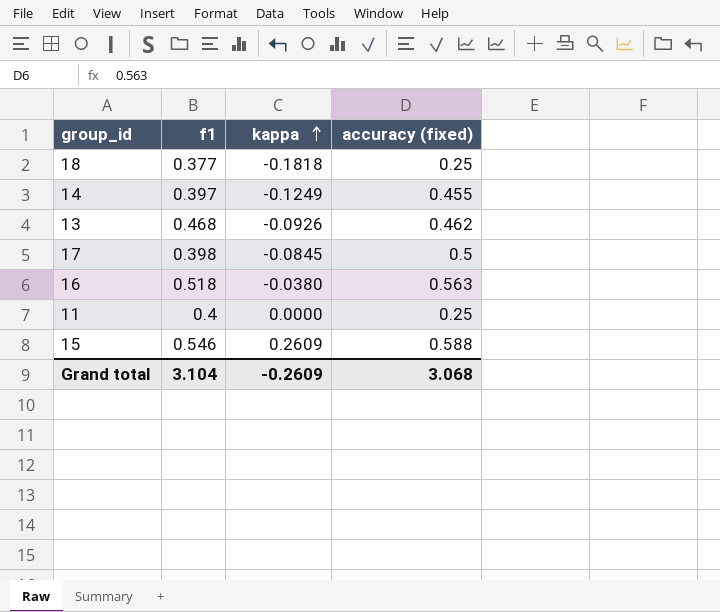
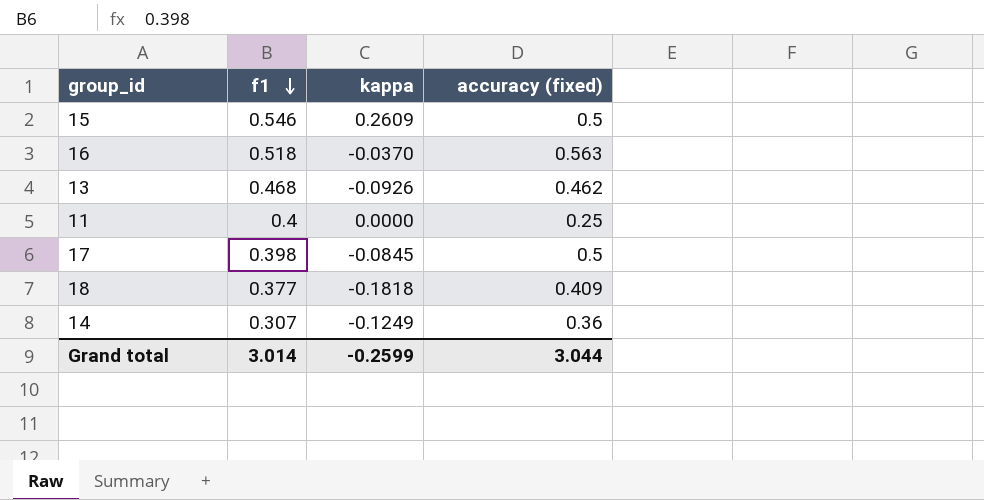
row order: kappa ascending -> f1 descending
15 | accuracy (fixed): 0.588 -> 0.5
16 | kappa: -0.0380 -> -0.0370
18 | accuracy (fixed): 0.25 -> 0.409
14 | f1: 0.397 -> 0.307
14 | accuracy (fixed): 0.455 -> 0.36
Grand total | f1: 3.104 -> 3.014
Grand total | kappa: -0.2609 -> -0.2599
Grand total | accuracy (fixed): 3.068 -> 3.044

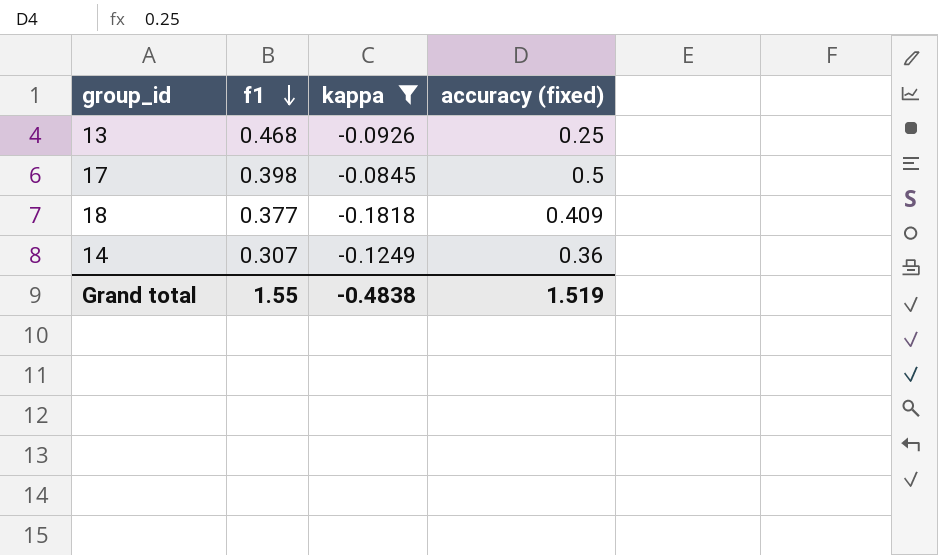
filter: none -> kappa <= -0.0845
13 | accuracy (fixed): 0.462 -> 0.25
Grand total | f1: 3.014 -> 1.55
Grand total | kappa: -0.2599 -> -0.4838
Grand total | accuracy (fixed): 3.044 -> 1.519

